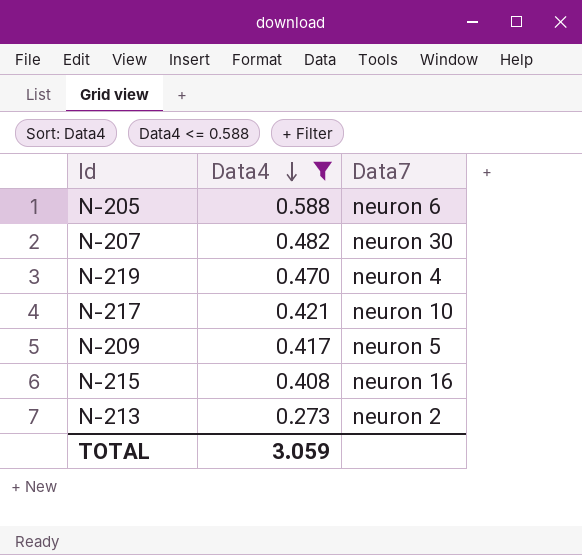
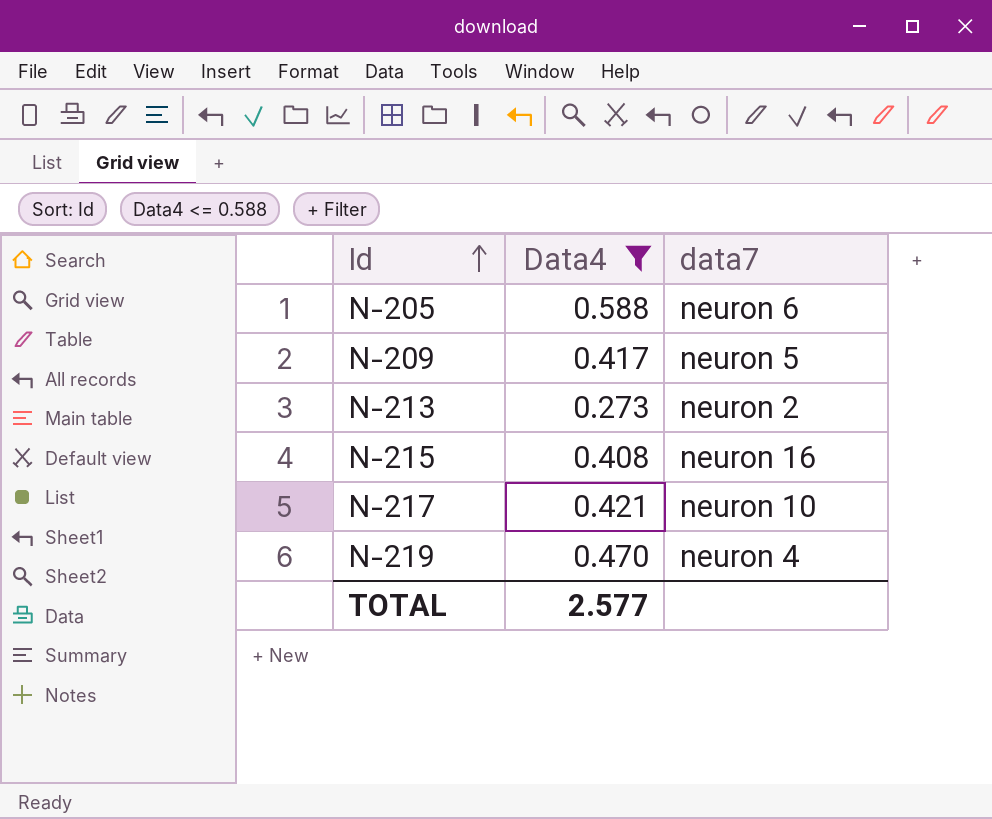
row order: Data4 descending -> Id ascending
column name: Data7 -> data7
row N-207: 0.482 | neuron 30 -> none
TOTAL | Data4: 3.059 -> 2.577

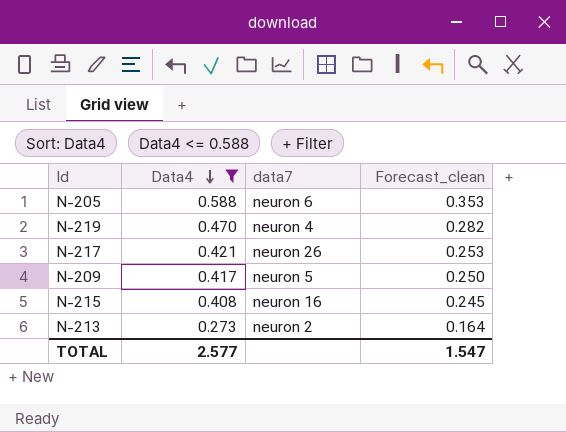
row order: Id ascending -> Data4 descending
column Forecast_clean | formula: none -> [Data4] * 0.6
N-217 | data7: neuron 10 -> neuron 26

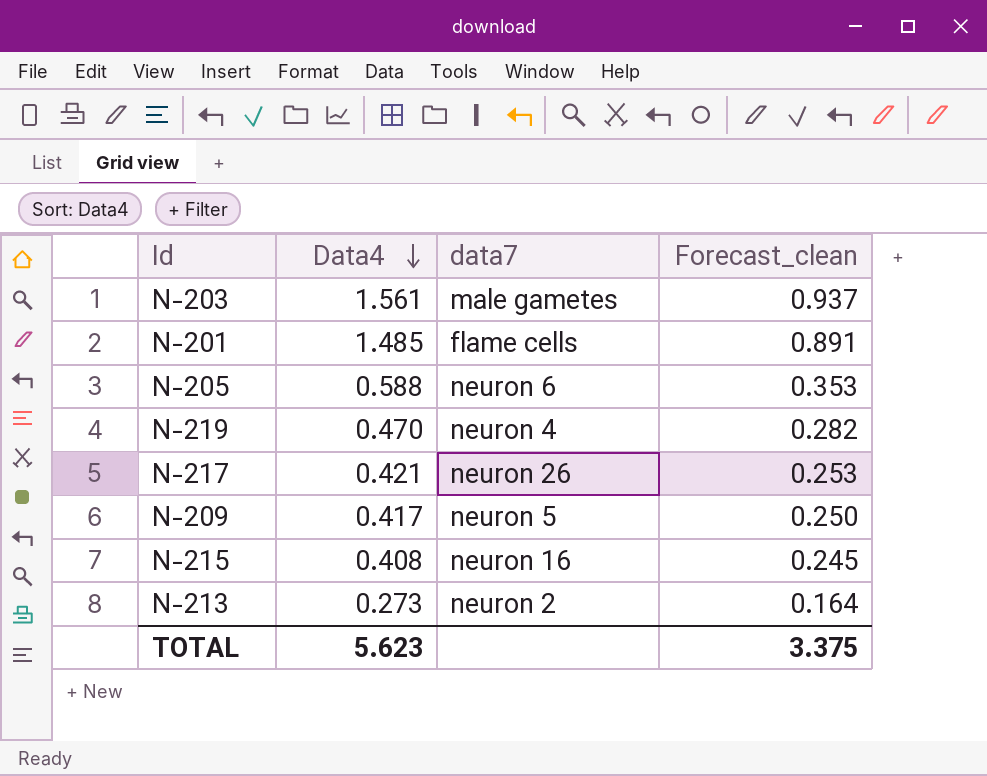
filter: Data4 <= 0.588 -> none
TOTAL | Data4: 2.577 -> 5.623
TOTAL | Forecast_clean: 1.547 -> 3.375

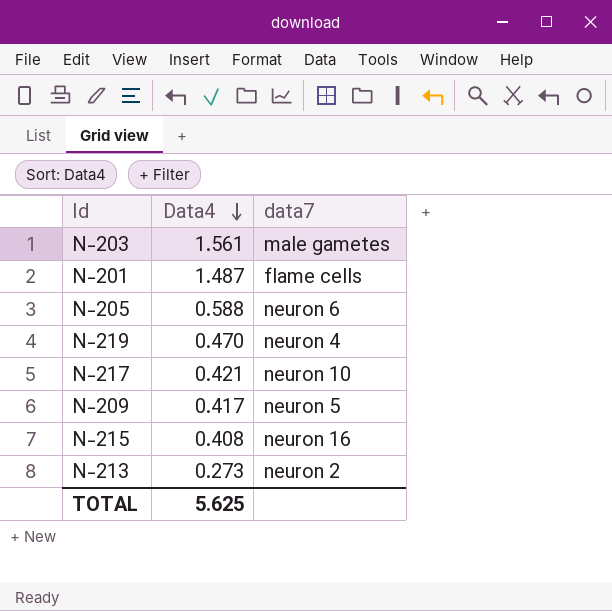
column Forecast_clean | formula: [Data4] * 0.6 -> none
N-201 | Data4: 1.485 -> 1.487
N-217 | data7: neuron 26 -> neuron 10
TOTAL | Data4: 5.623 -> 5.625

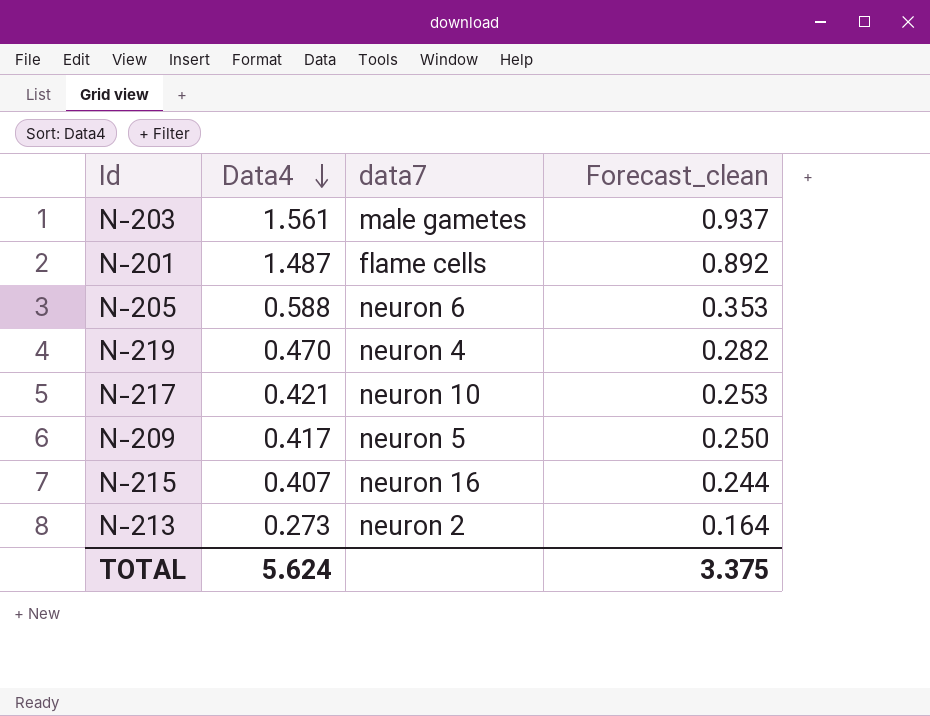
column Forecast_clean | formula: none -> [Data4] * 0.6
N-215 | Data4: 0.408 -> 0.407
TOTAL | Data4: 5.625 -> 5.624

